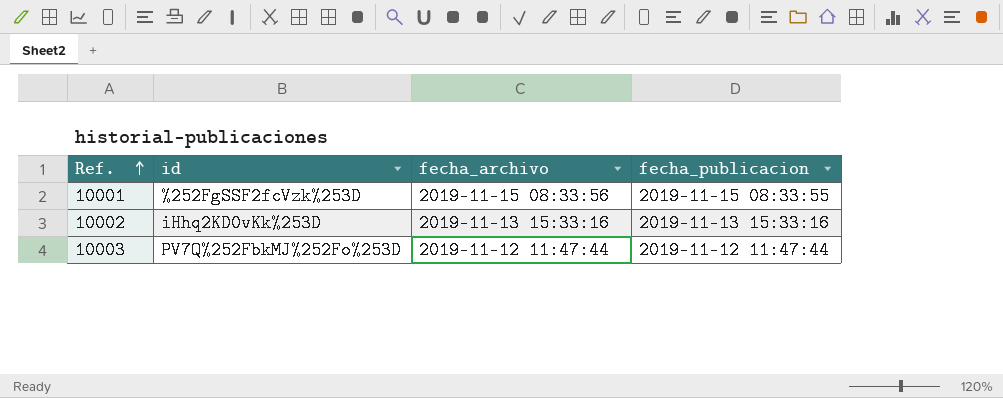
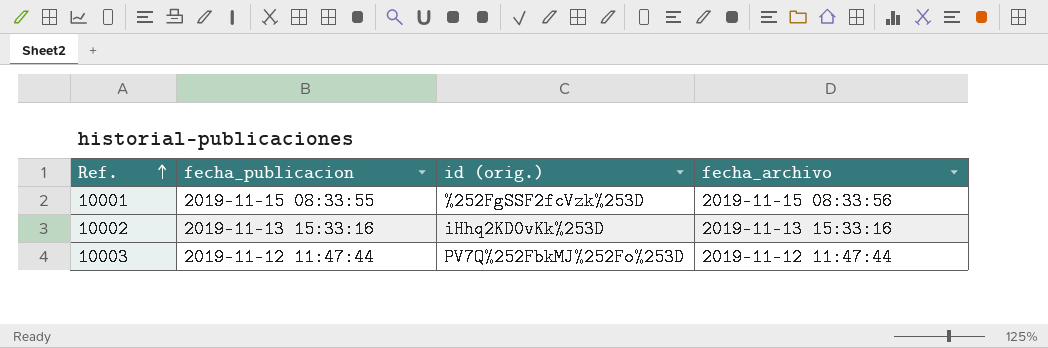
column fecha_publicacion | position: 4 -> 2
column name: id -> id (orig.)

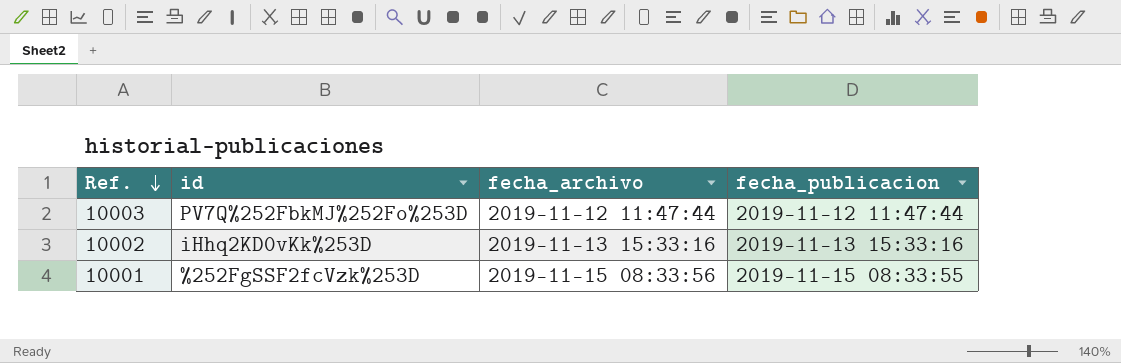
row order: Ref. ascending -> Ref. descending
column name: id (orig.) -> id
column fecha_publicacion | position: 2 -> 4

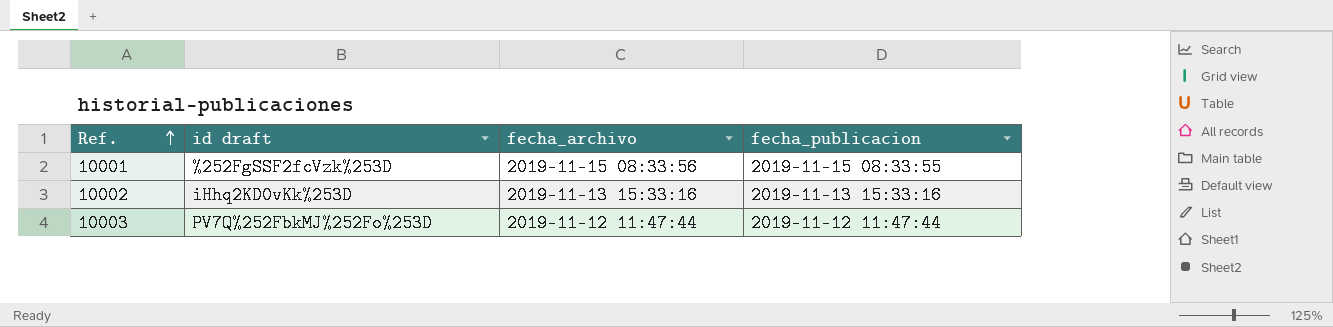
row order: Ref. descending -> Ref. ascending
column name: id -> id draft

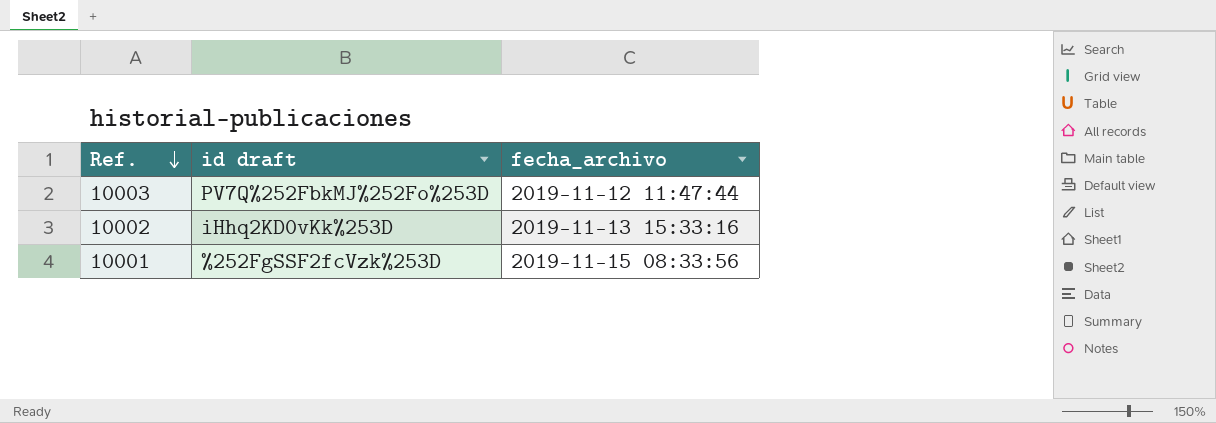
row order: Ref. ascending -> Ref. descending
column fecha_publicacion | position: 4 -> none

